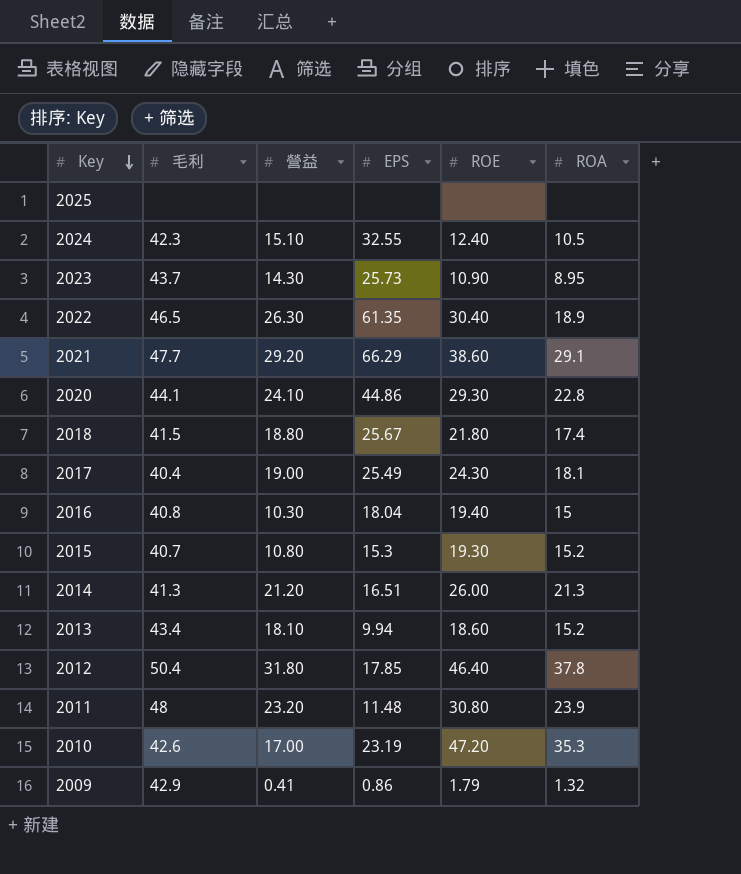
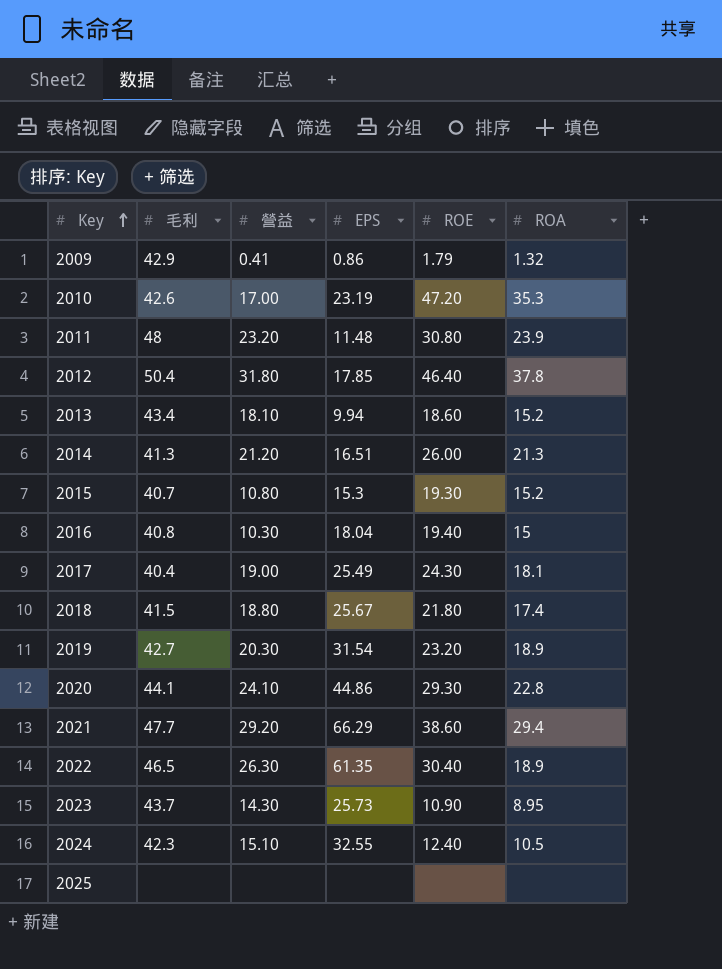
row order: Key descending -> Key ascending
row 2019: none -> 42.7 | 20.30 | 31.54 | 23.20 | 18.9
2021 | ROA: 29.1 -> 29.4

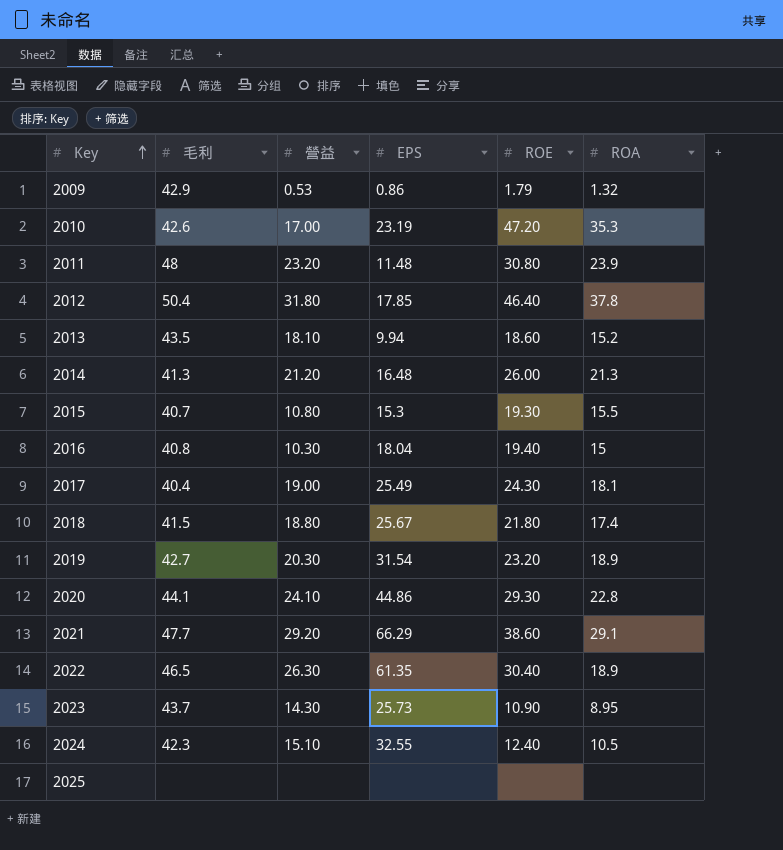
2009 | 營益: 0.41 -> 0.53
2013 | 毛利: 43.4 -> 43.5
2014 | EPS: 16.51 -> 16.48
2015 | ROA: 15.2 -> 15.5
2021 | ROA: 29.4 -> 29.1

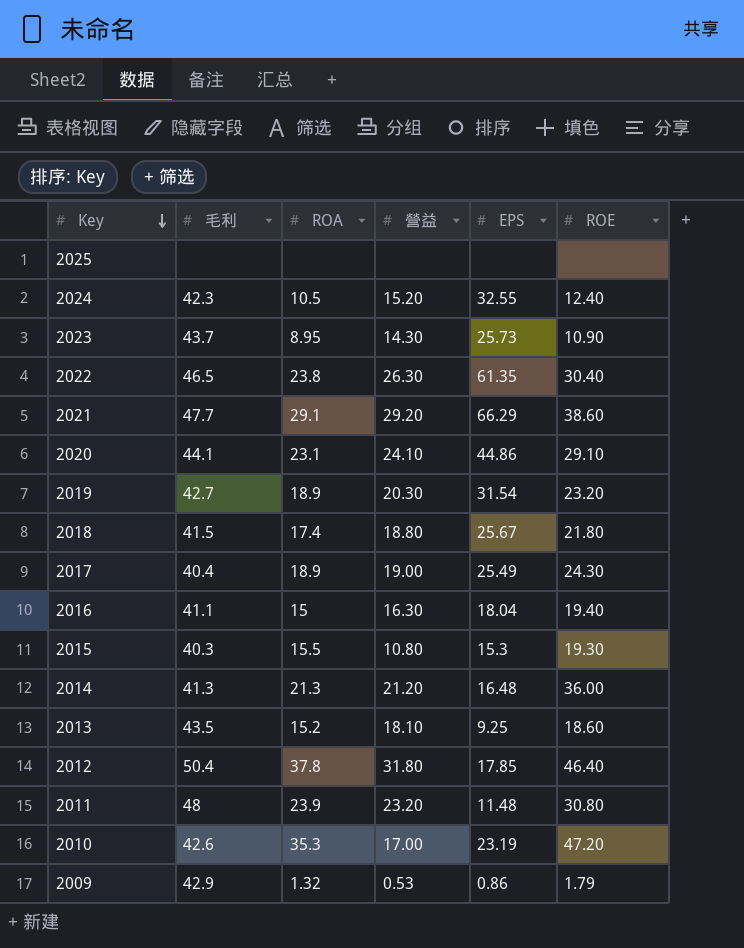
row order: Key ascending -> Key descending
column ROA | position: 6 -> 3
2024 | 營益: 15.10 -> 15.20
2022 | ROA: 18.9 -> 23.8
2020 | ROA: 22.8 -> 23.1
2020 | ROE: 29.30 -> 29.10
2017 | ROA: 18.1 -> 18.9
2016 | 毛利: 40.8 -> 41.1
2016 | 營益: 10.30 -> 16.30
2015 | 毛利: 40.7 -> 40.3
2014 | ROE: 26.00 -> 36.00
2013 | EPS: 9.94 -> 9.25

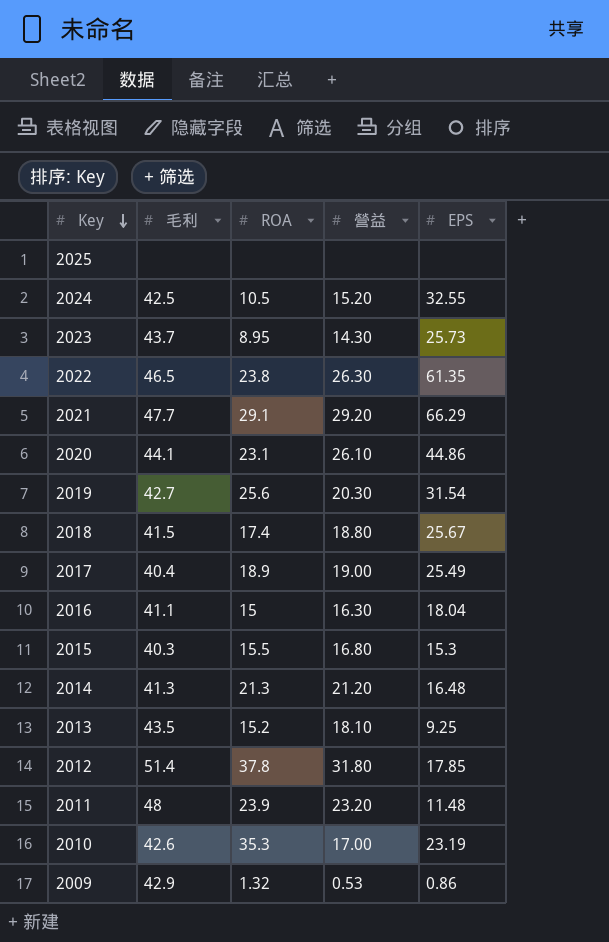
column ROE | position: 6 -> none
2024 | 毛利: 42.3 -> 42.5
2020 | 營益: 24.10 -> 26.10
2019 | ROA: 18.9 -> 25.6
2015 | 營益: 10.80 -> 16.80
2012 | 毛利: 50.4 -> 51.4

